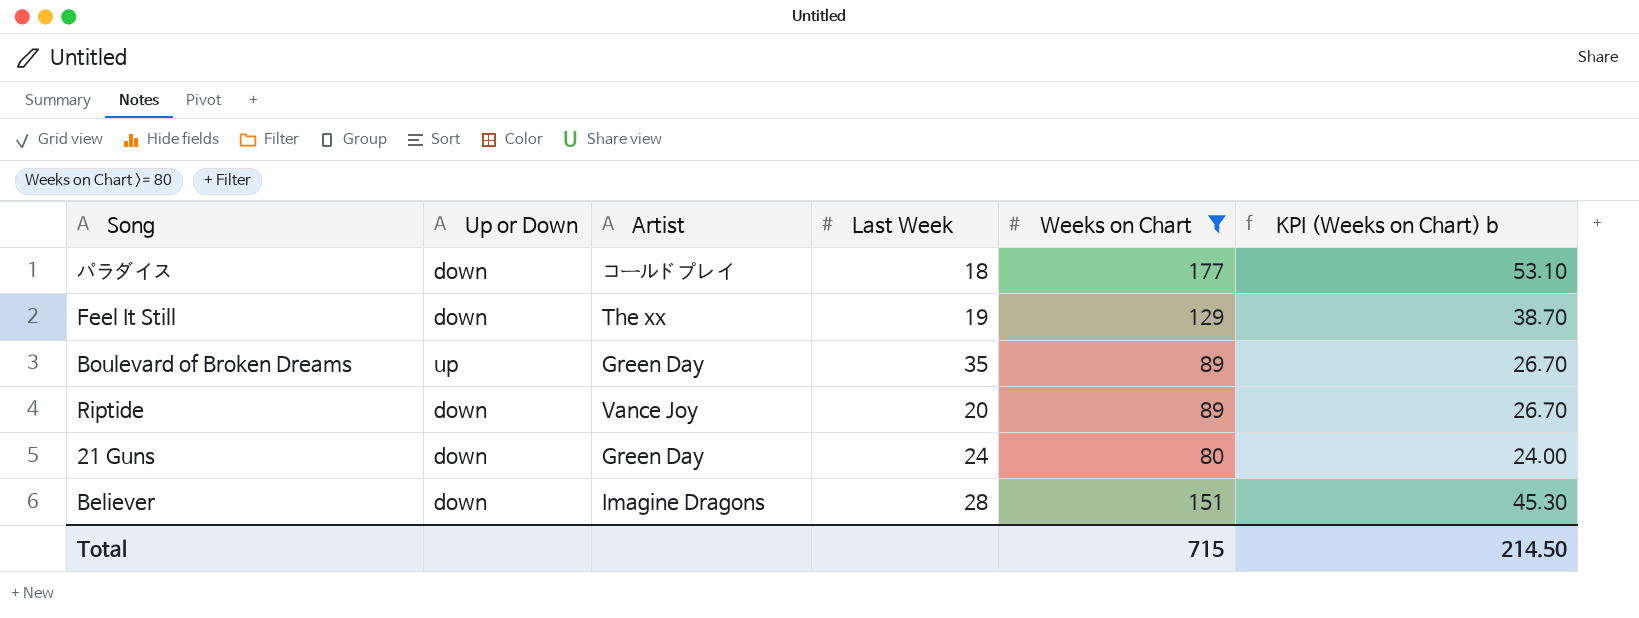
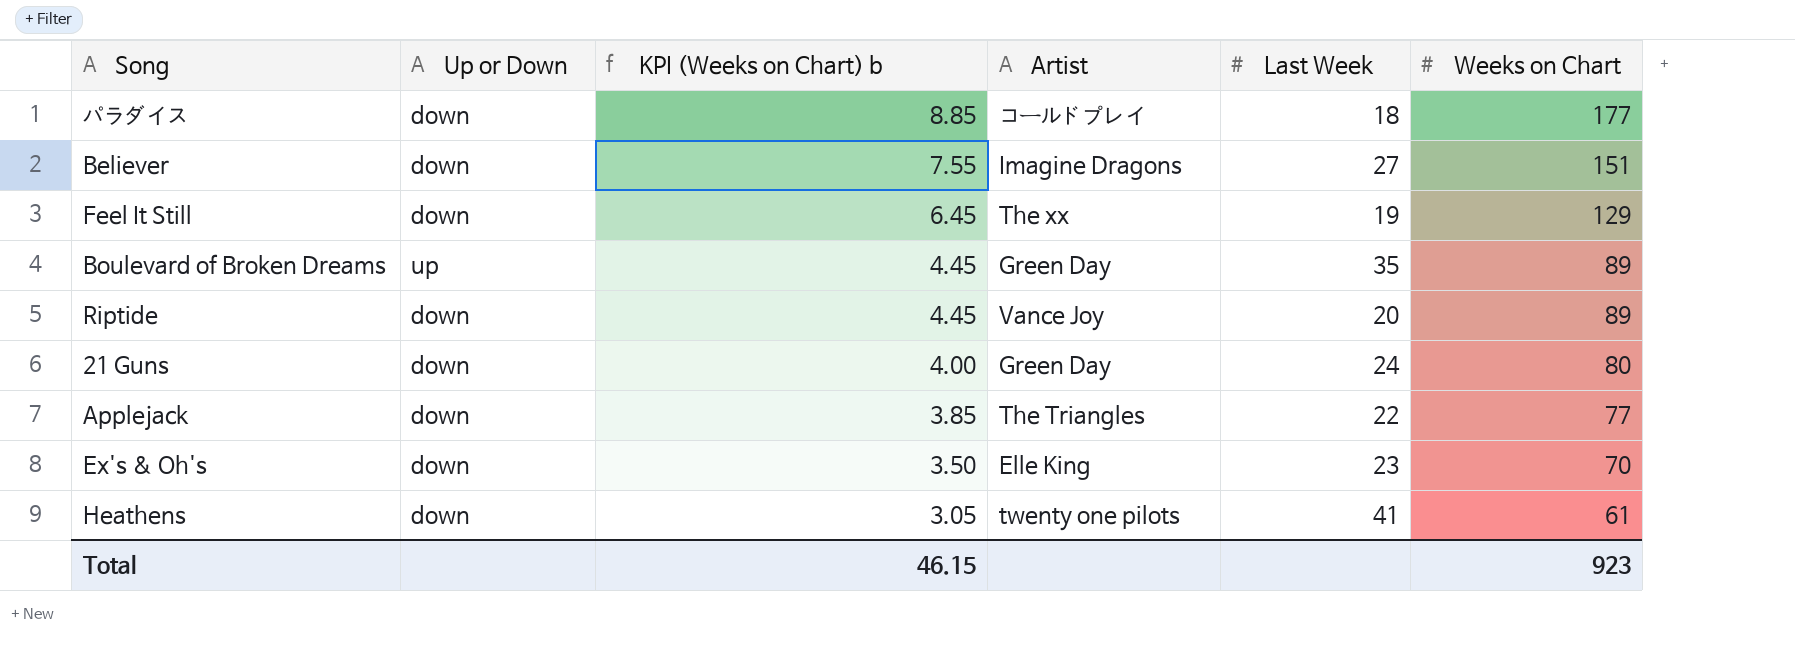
filter: Weeks on Chart >= 80 -> none
row order: none -> KPI (Weeks on Chart) b descending
column KPI (Weeks on Chart) b | formula: [Weeks on Chart] * 0.3 -> [Weeks on Chart] * 0.05
column KPI (Weeks on Chart) b | position: 6 -> 3
Believer | Last Week: 28 -> 27
Total | KPI (Weeks on Chart) b: 214.50 -> 46.15
Total | Weeks on Chart: 715 -> 923

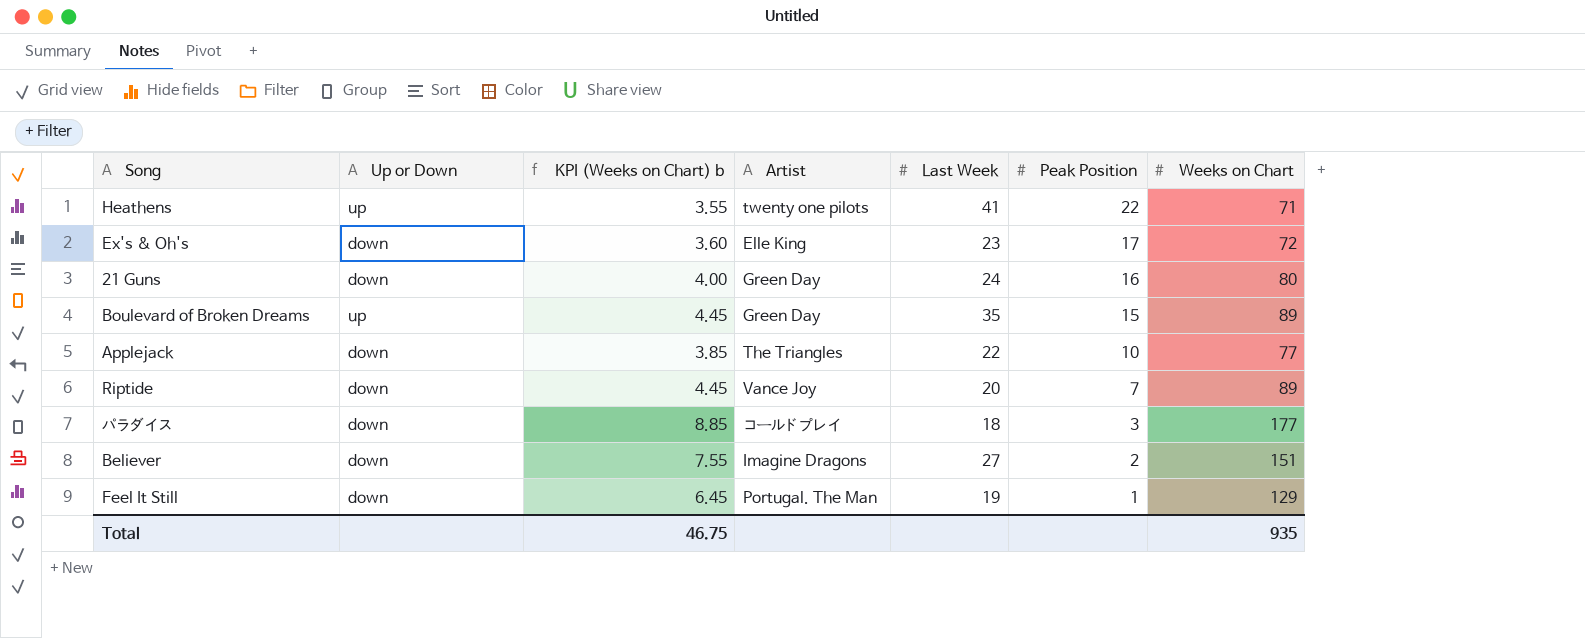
row order: KPI (Weeks on Chart) b descending -> Peak Position descending
column Peak Position | position: none -> 6
Heathens | Up or Down: down -> up
Heathens | KPI (Weeks on Chart) b: 3.05 -> 3.55
Heathens | Weeks on Chart: 61 -> 71
Ex's & Oh's | KPI (Weeks on Chart) b: 3.50 -> 3.60
Ex's & Oh's | Weeks on Chart: 70 -> 72
Feel It Still | Artist: The xx -> Portugal. The Man
Total | KPI (Weeks on Chart) b: 46.15 -> 46.75
Total | Weeks on Chart: 923 -> 935

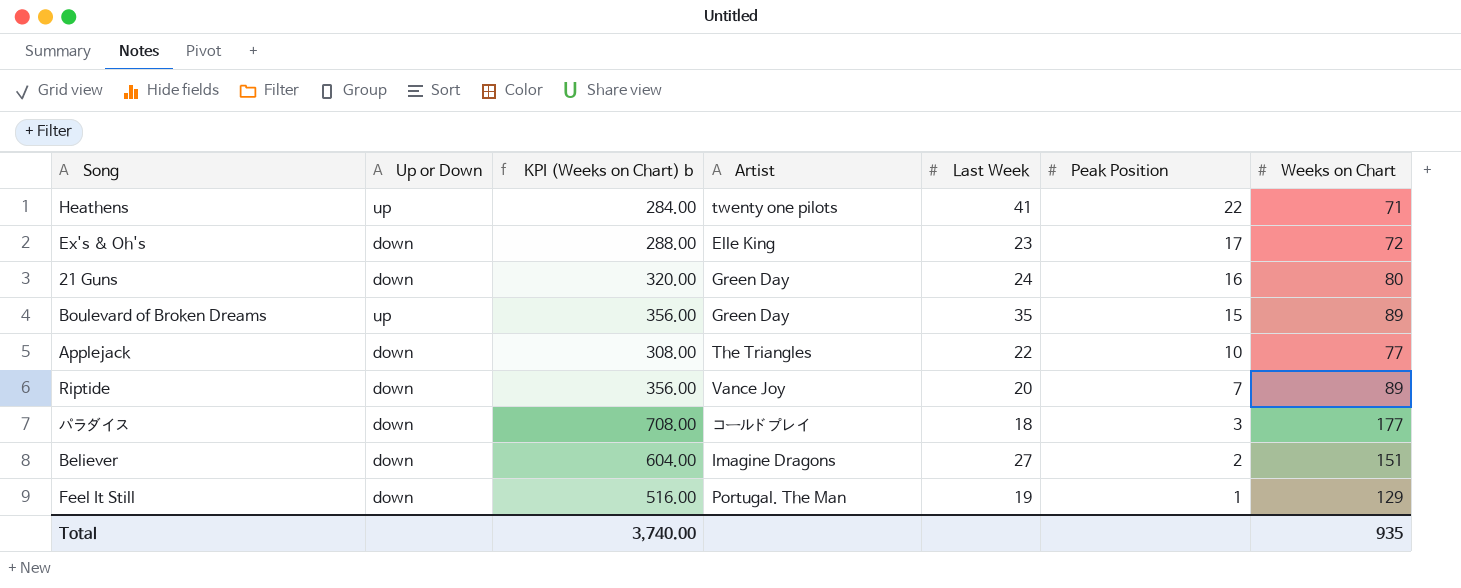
column KPI (Weeks on Chart) b | formula: [Weeks on Chart] * 0.05 -> [Weeks on Chart] * 4
Total | KPI (Weeks on Chart) b: 46.75 -> 3,740.00

